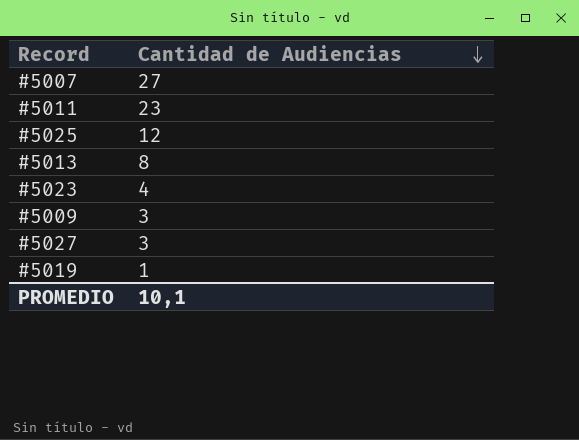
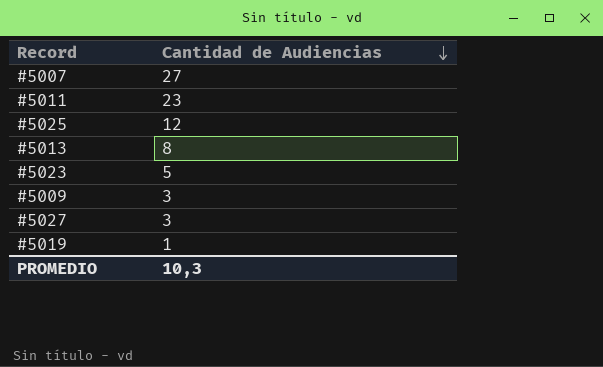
#5023 | Cantidad de Audiencias: 4 -> 5
PROMEDIO | Cantidad de Audiencias: 10,1 -> 10,3

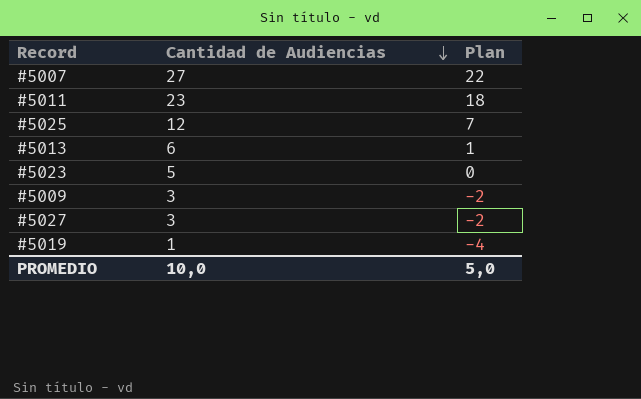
column Plan | formula: none -> [Cantidad de Audiencias] - 5
#5013 | Cantidad de Audiencias: 8 -> 6
PROMEDIO | Cantidad de Audiencias: 10,3 -> 10,0

